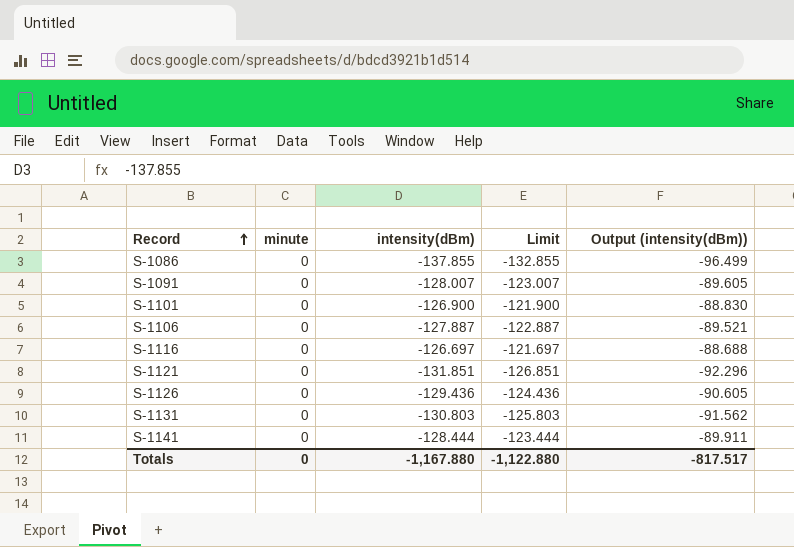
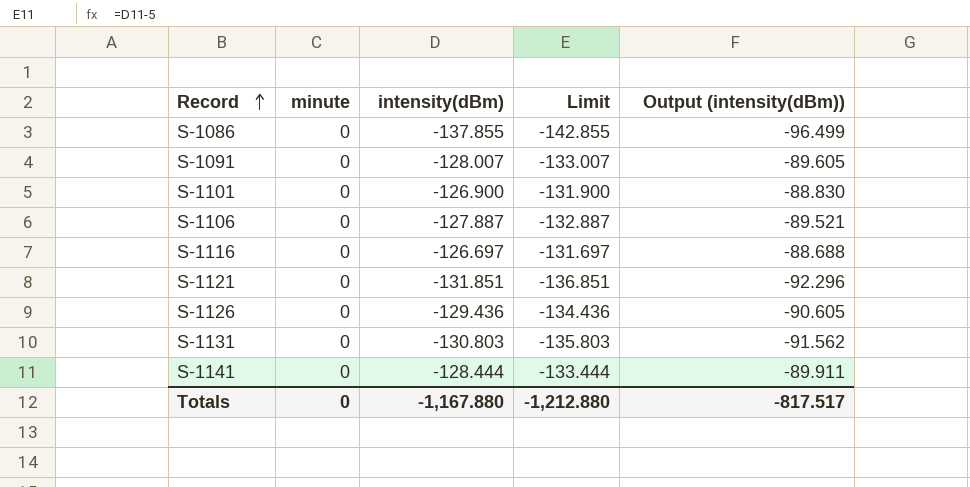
column Limit | formula: [intensity(dBm)] + 5 -> [intensity(dBm)] - 5
Totals | Limit: -1,122.880 -> -1,212.880

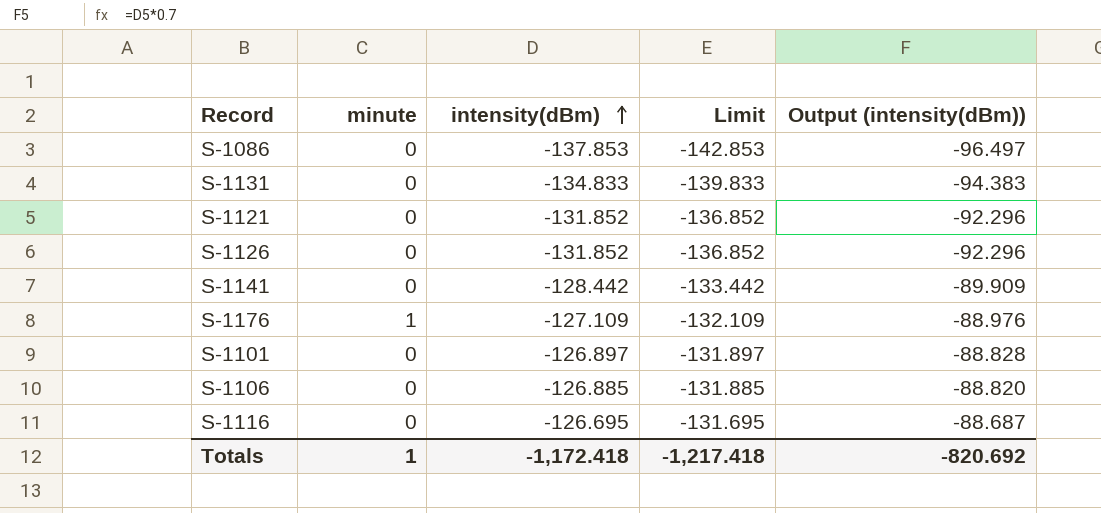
row order: Record ascending -> intensity(dBm) ascending
row S-1091: 0 | -128.007 | -133.007 | -89.605 -> none
S-1086 | intensity(dBm): -137.855 -> -137.853
S-1086 | Limit: -142.855 -> -142.853
S-1086 | Output (intensity(dBm)): -96.499 -> -96.497
S-1131 | intensity(dBm): -130.803 -> -134.833
S-1131 | Limit: -135.803 -> -139.833
S-1131 | Output (intensity(dBm)): -91.562 -> -94.383
S-1121 | intensity(dBm): -131.851 -> -131.852
S-1121 | Limit: -136.851 -> -136.852
S-1126 | intensity(dBm): -129.436 -> -131.852
S-1126 | Limit: -134.436 -> -136.852
S-1126 | Output (intensity(dBm)): -90.605 -> -92.296
S-1141 | intensity(dBm): -128.444 -> -128.442
S-1141 | Limit: -133.444 -> -133.442
S-1141 | Output (intensity(dBm)): -89.911 -> -89.909
row S-1176: none -> 1 | -127.109 | -132.109 | -88.976
S-1101 | intensity(dBm): -126.900 -> -126.897
S-1101 | Limit: -131.900 -> -131.897
S-1101 | Output (intensity(dBm)): -88.830 -> -88.828
S-1106 | intensity(dBm): -127.887 -> -126.885
S-1106 | Limit: -132.887 -> -131.885
S-1106 | Output (intensity(dBm)): -89.521 -> -88.820
S-1116 | intensity(dBm): -126.697 -> -126.695
S-1116 | Limit: -131.697 -> -131.695
S-1116 | Output (intensity(dBm)): -88.688 -> -88.687
Totals | minute: 0 -> 1
Totals | intensity(dBm): -1,167.880 -> -1,172.418
Totals | Limit: -1,212.880 -> -1,217.418
Totals | Output (intensity(dBm)): -817.517 -> -820.692

